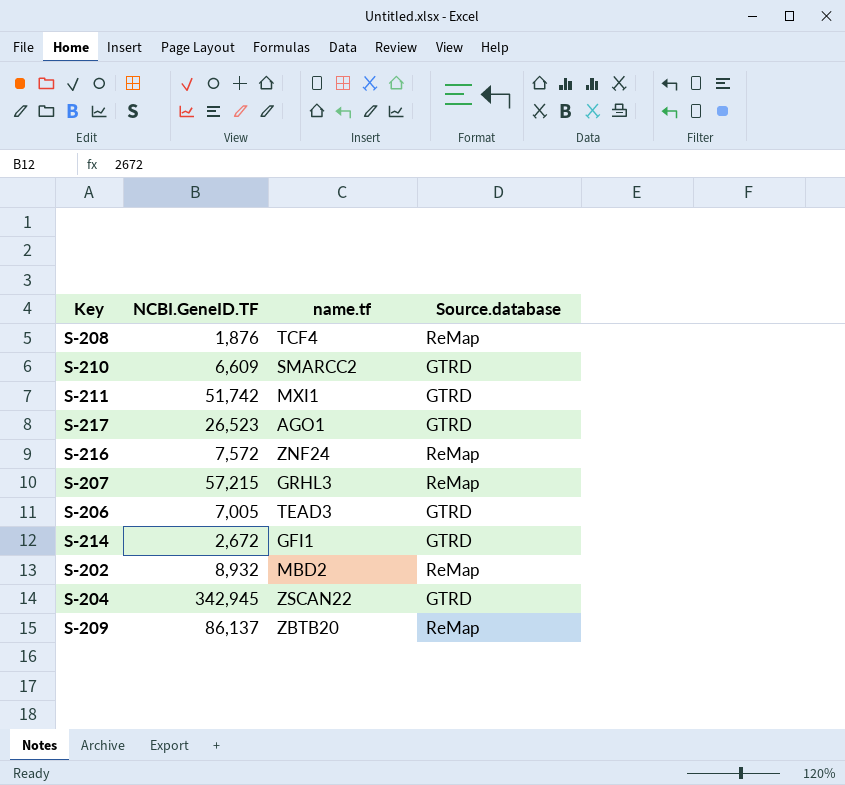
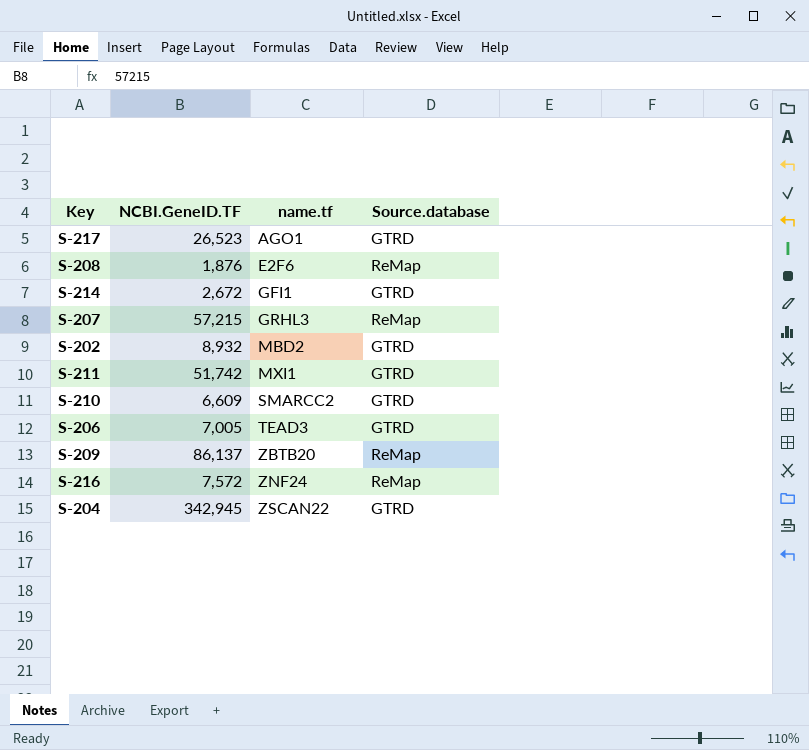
row order: none -> name.tf ascending
S-208 | name.tf: TCF4 -> E2F6
S-202 | Source.database: ReMap -> GTRD

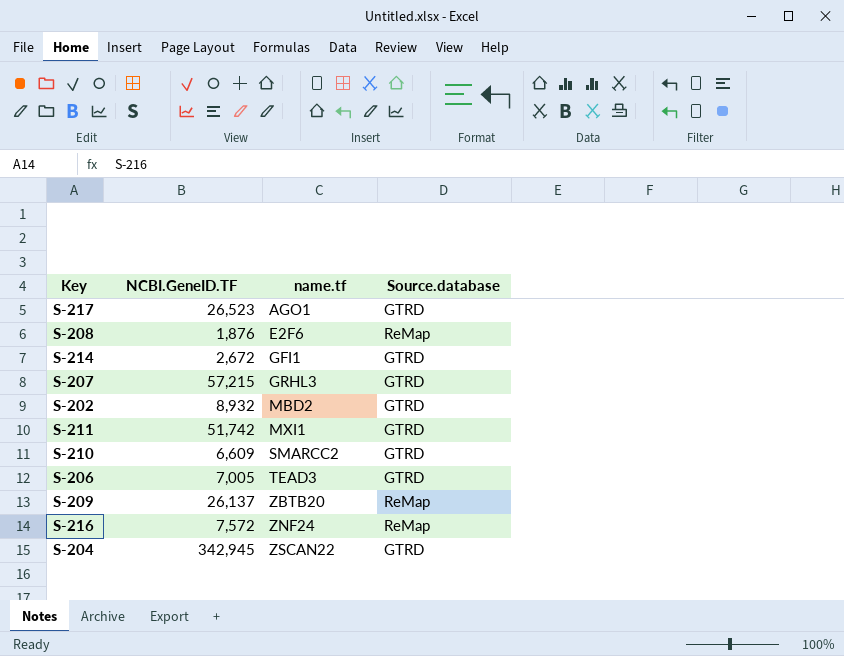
S-207 | Source.database: ReMap -> GTRD
S-209 | NCBI.GeneID.TF: 86,137 -> 26,137

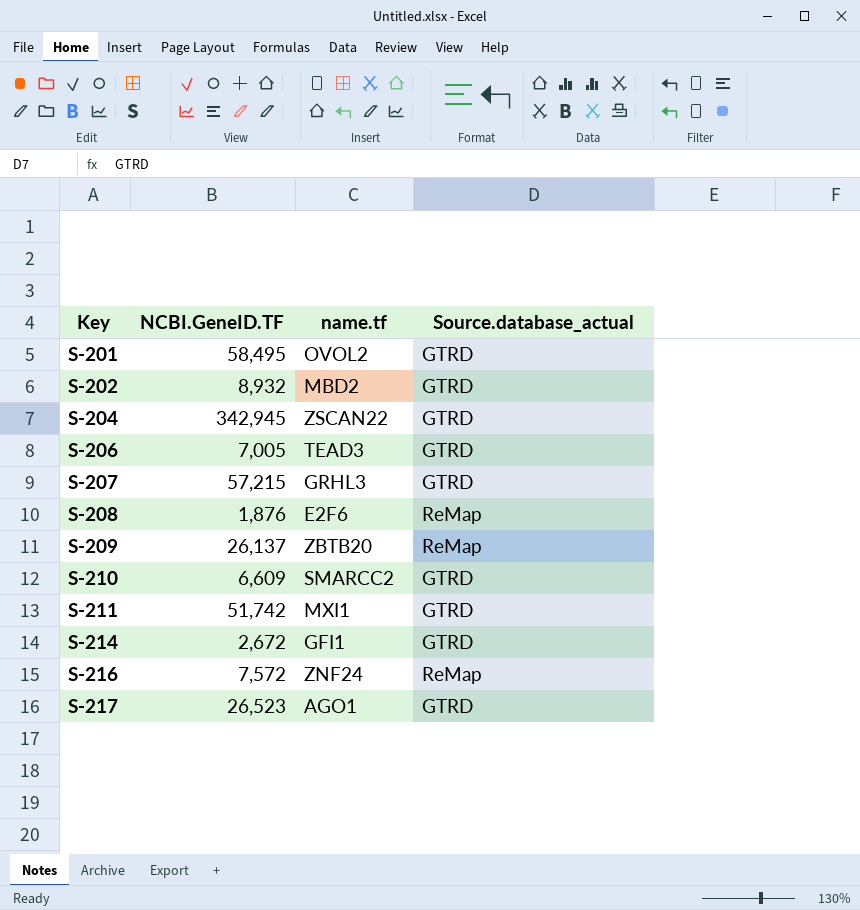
row order: name.tf ascending -> Key ascending
column name: Source.database -> Source.database_actual
row S-201: none -> 58,495 | OVOL2 | GTRD

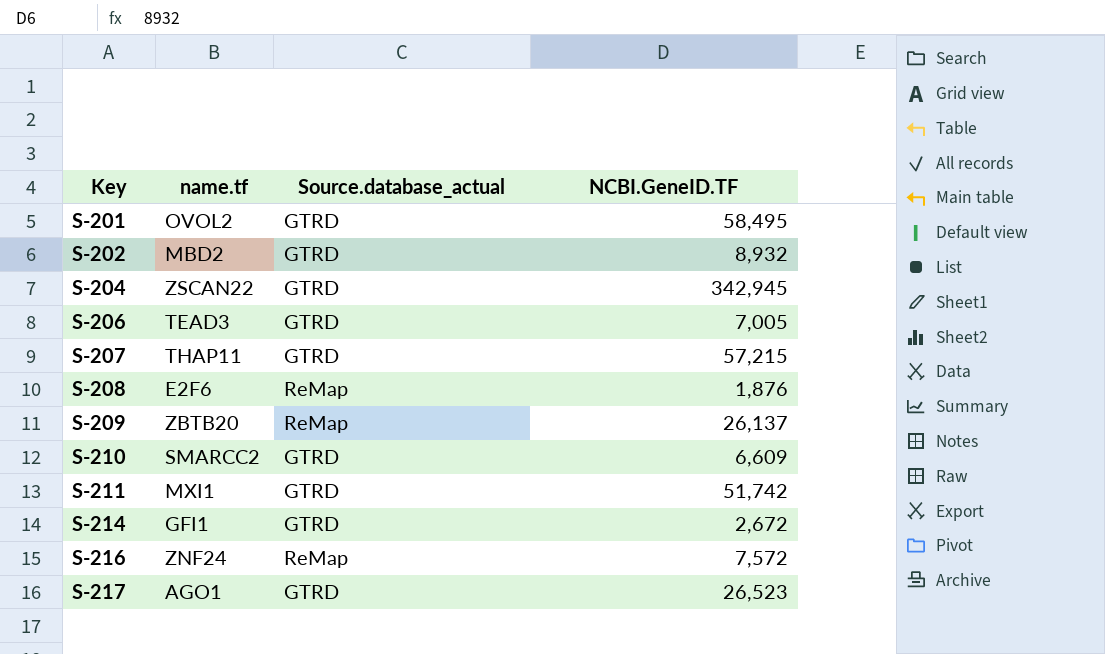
column NCBI.GeneID.TF | position: 2 -> 4
S-207 | name.tf: GRHL3 -> THAP11

